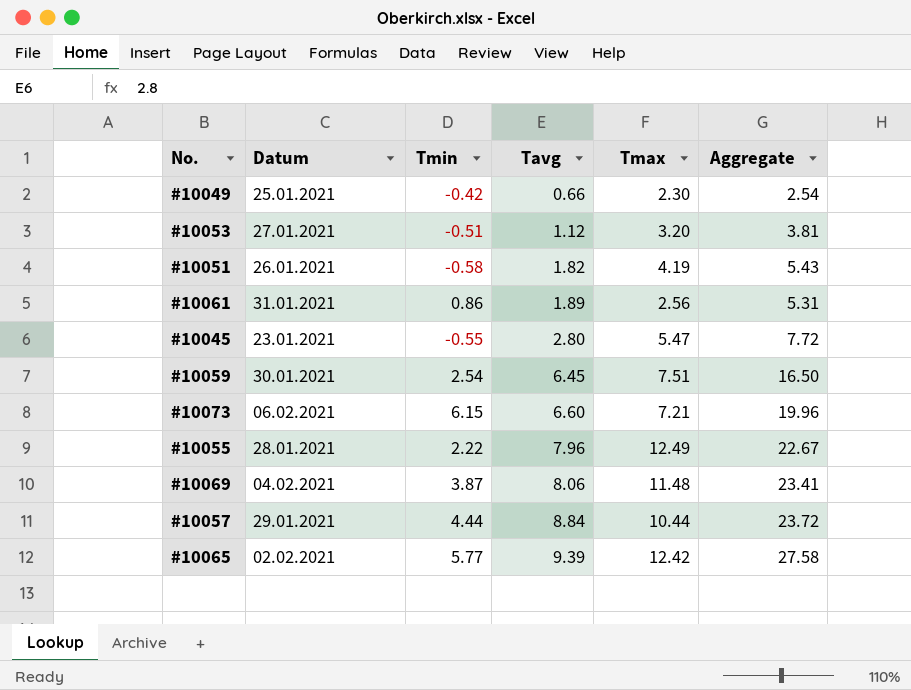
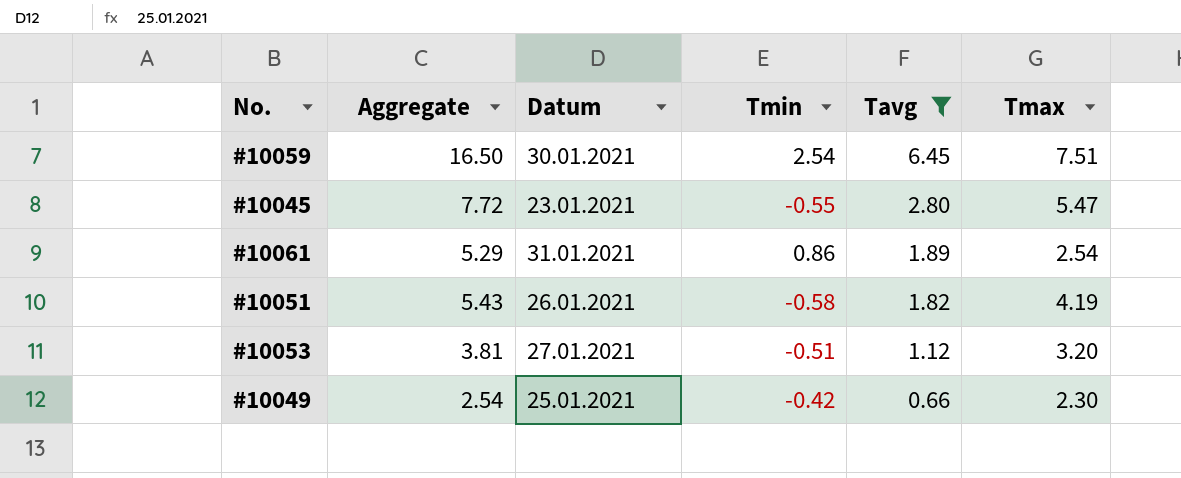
filter: none -> Tavg <= 6.45
row order: Tavg ascending -> Tavg descending
column Aggregate | position: 6 -> 2
#10061 | Aggregate: 5.31 -> 5.29
#10061 | Tmax: 2.56 -> 2.54

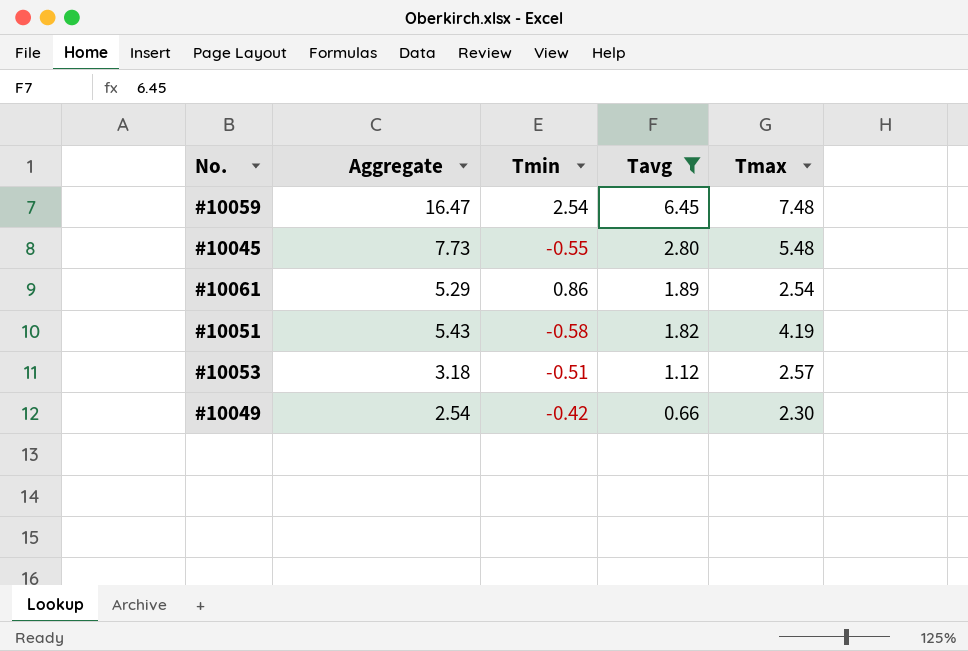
column Datum | position: 3 -> none
#10059 | Aggregate: 16.50 -> 16.47
#10059 | Tmax: 7.51 -> 7.48
#10045 | Aggregate: 7.72 -> 7.73
#10045 | Tmax: 5.47 -> 5.48
#10053 | Aggregate: 3.81 -> 3.18
#10053 | Tmax: 3.20 -> 2.57

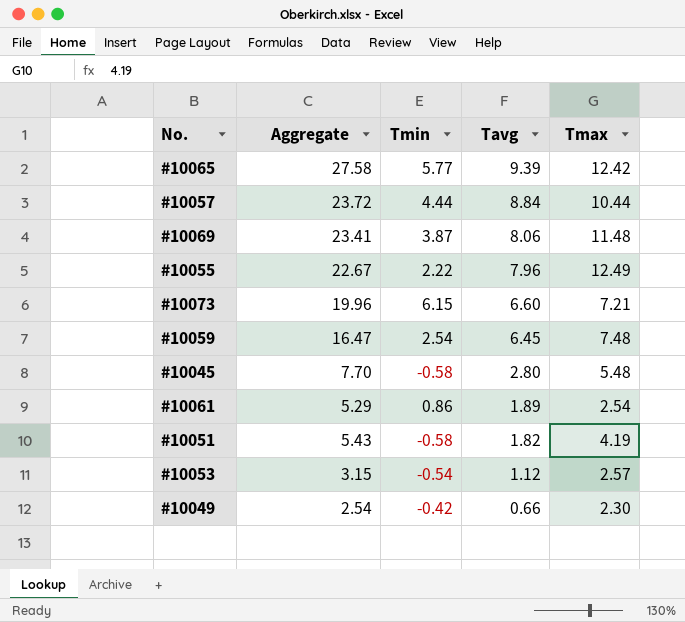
filter: Tavg <= 6.45 -> none
#10045 | Aggregate: 7.73 -> 7.70
#10045 | Tmin: -0.55 -> -0.58
#10053 | Aggregate: 3.18 -> 3.15
#10053 | Tmin: -0.51 -> -0.54

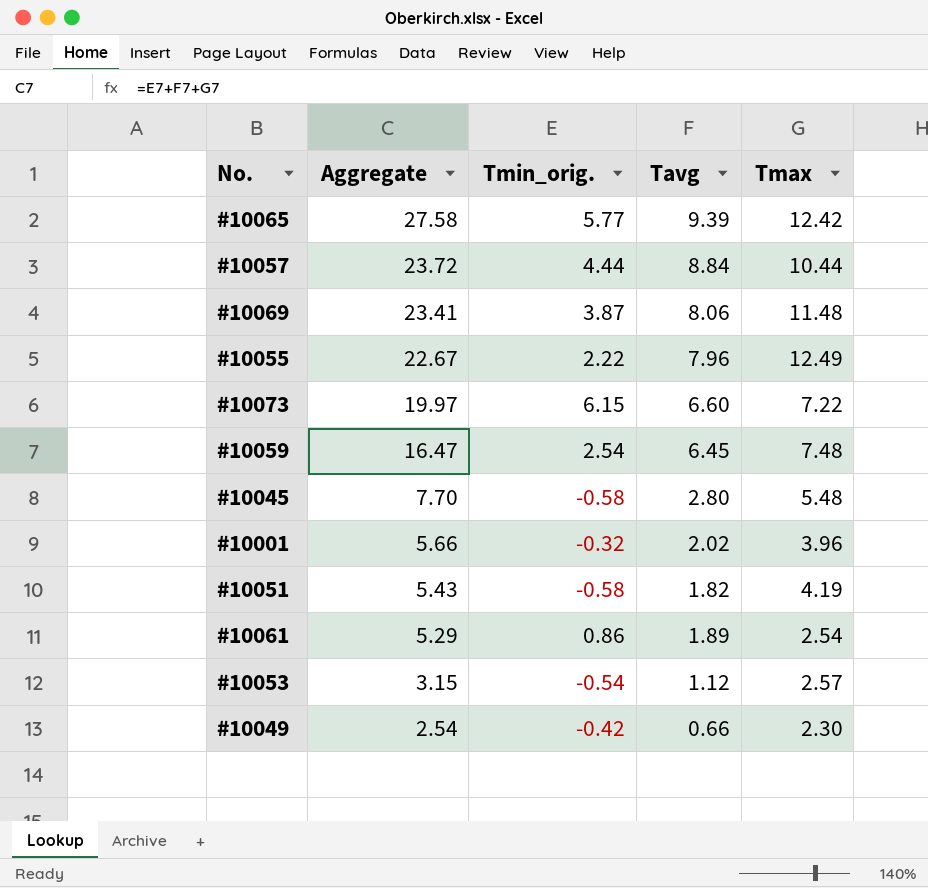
row order: Tavg descending -> Aggregate descending
column name: Tmin -> Tmin_orig.
#10073 | Aggregate: 19.96 -> 19.97
#10073 | Tmax: 7.21 -> 7.22
row #10001: none -> 5.66 | -0.32 | 2.02 | 3.96

